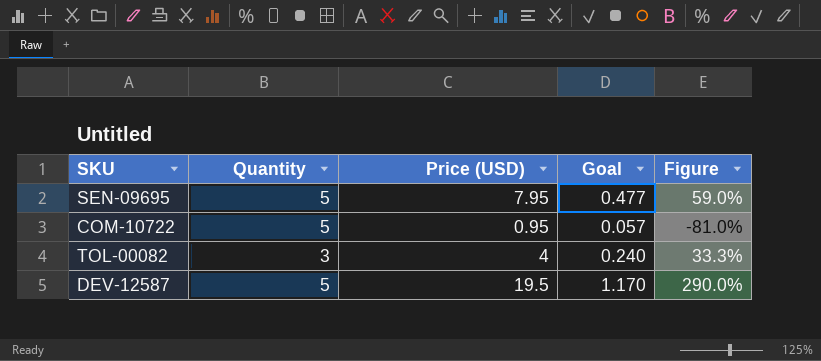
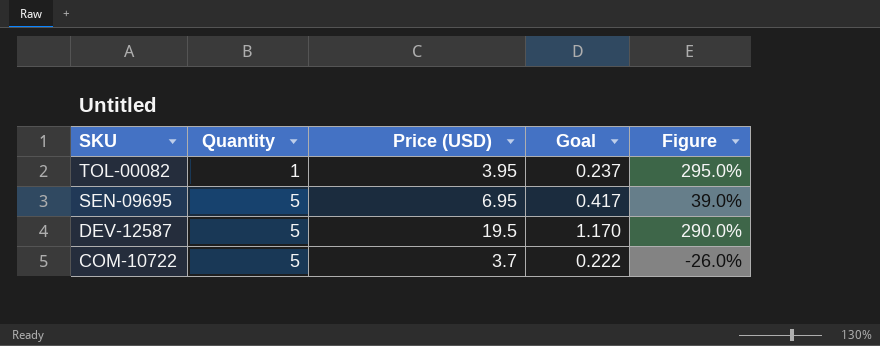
row order: none -> SKU descending
TOL-00082 | Quantity: 3 -> 1
TOL-00082 | Price (USD): 4 -> 3.95
TOL-00082 | Goal: 0.240 -> 0.237
TOL-00082 | Figure: 33.3% -> 295.0%
SEN-09695 | Price (USD): 7.95 -> 6.95
SEN-09695 | Goal: 0.477 -> 0.417
SEN-09695 | Figure: 59.0% -> 39.0%
COM-10722 | Price (USD): 0.95 -> 3.7
COM-10722 | Goal: 0.057 -> 0.222
COM-10722 | Figure: -81.0% -> -26.0%

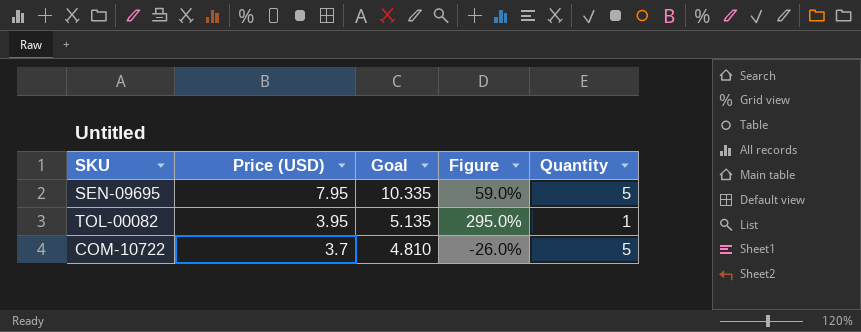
row order: SKU descending -> Price (USD) descending
column Goal | formula: [Price (USD)] * 0.06 -> [Price (USD)] * 1.3
column Quantity | position: 2 -> 5
row DEV-12587: 5 | 19.5 | 1.170 | 290.0% -> none
SEN-09695 | Price (USD): 6.95 -> 7.95
SEN-09695 | Figure: 39.0% -> 59.0%

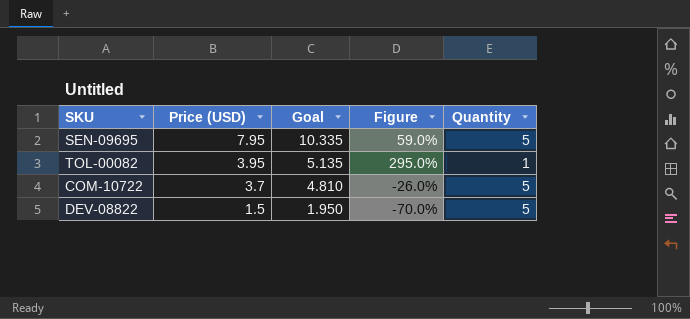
row DEV-08822: none -> 1.5 | 1.950 | -70.0% | 5

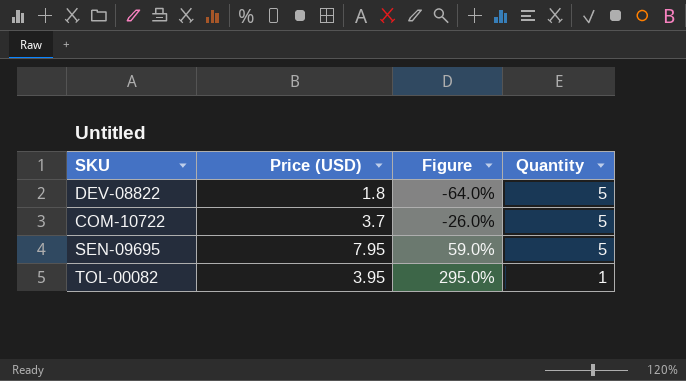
row order: Price (USD) descending -> Figure ascending
column Goal | formula: [Price (USD)] * 1.3 -> none
DEV-08822 | Price (USD): 1.5 -> 1.8
DEV-08822 | Figure: -70.0% -> -64.0%

